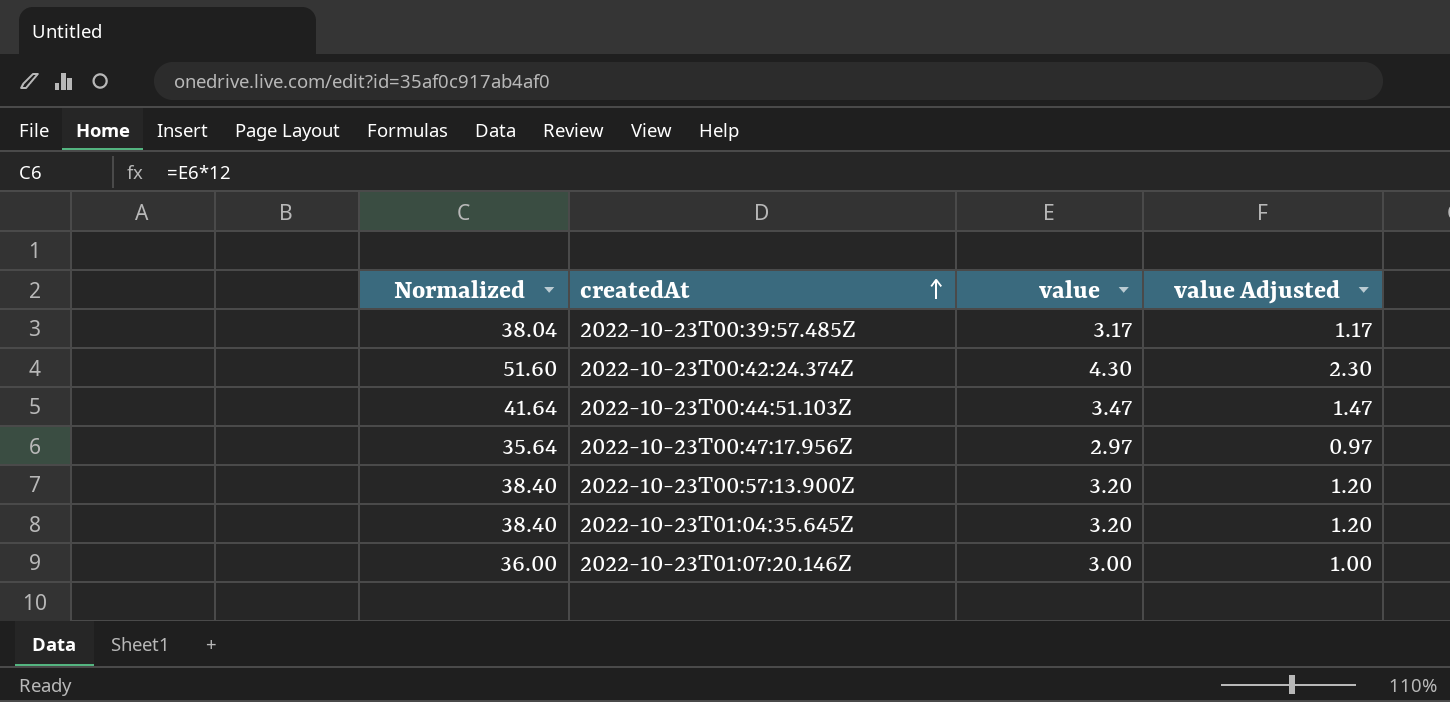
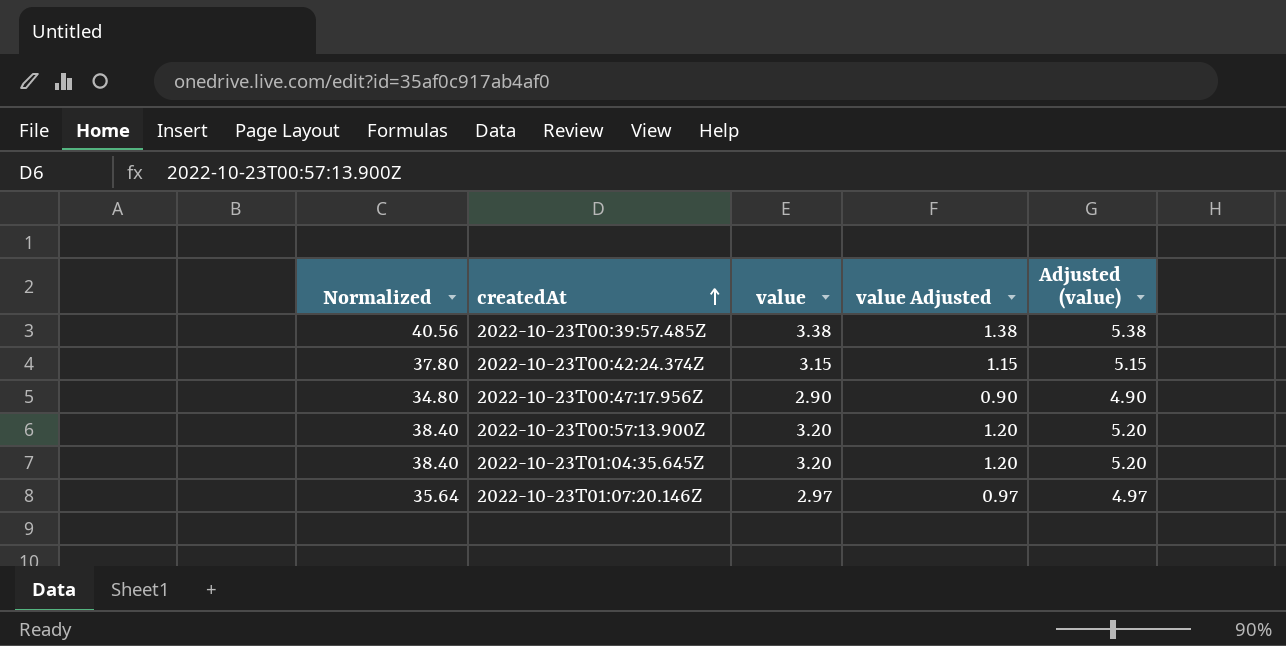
column Adjusted (value) | formula: none -> [value] + 2
row 2022-10-23T00:44:51.103Z: 41.64 | 3.47 | 1.47 -> none
2022-10-23T00:39:57.485Z | Normalized: 38.04 -> 40.56
2022-10-23T00:39:57.485Z | value: 3.17 -> 3.38
2022-10-23T00:39:57.485Z | value Adjusted: 1.17 -> 1.38
2022-10-23T00:42:24.374Z | Normalized: 51.60 -> 37.80
2022-10-23T00:42:24.374Z | value: 4.30 -> 3.15
2022-10-23T00:42:24.374Z | value Adjusted: 2.30 -> 1.15
2022-10-23T00:47:17.956Z | Normalized: 35.64 -> 34.80
2022-10-23T00:47:17.956Z | value: 2.97 -> 2.90
2022-10-23T00:47:17.956Z | value Adjusted: 0.97 -> 0.90
2022-10-23T01:07:20.146Z | Normalized: 36.00 -> 35.64
2022-10-23T01:07:20.146Z | value: 3.00 -> 2.97
2022-10-23T01:07:20.146Z | value Adjusted: 1.00 -> 0.97

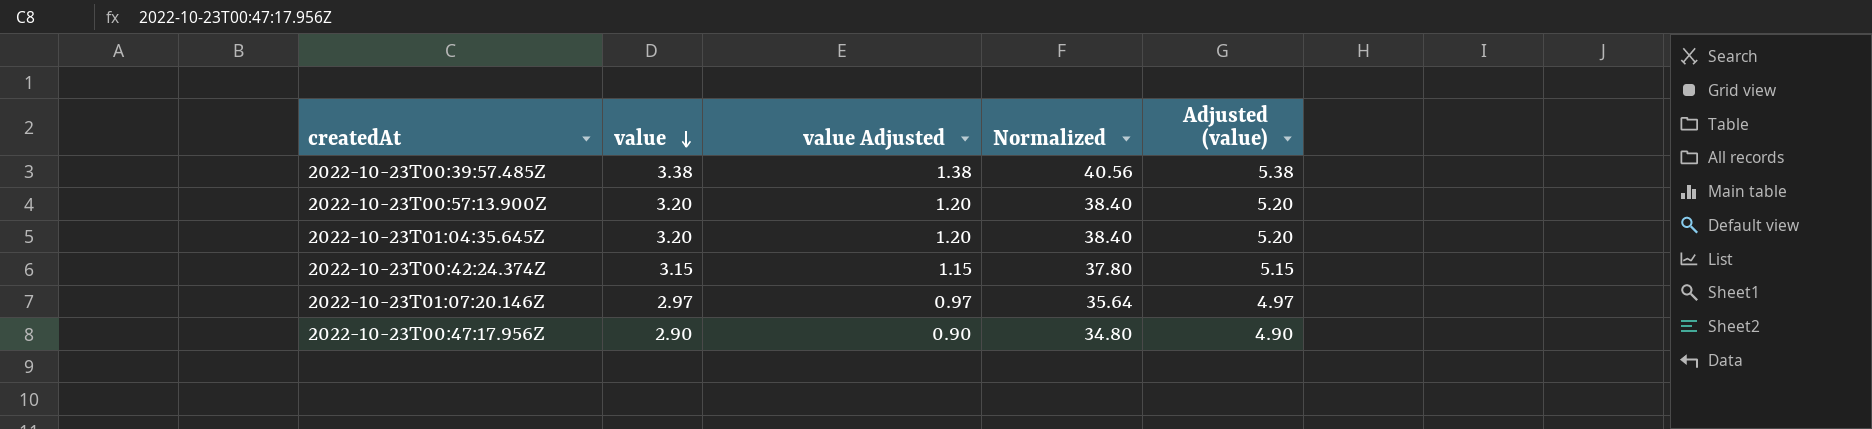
row order: createdAt ascending -> value descending
column Normalized | position: 1 -> 4

